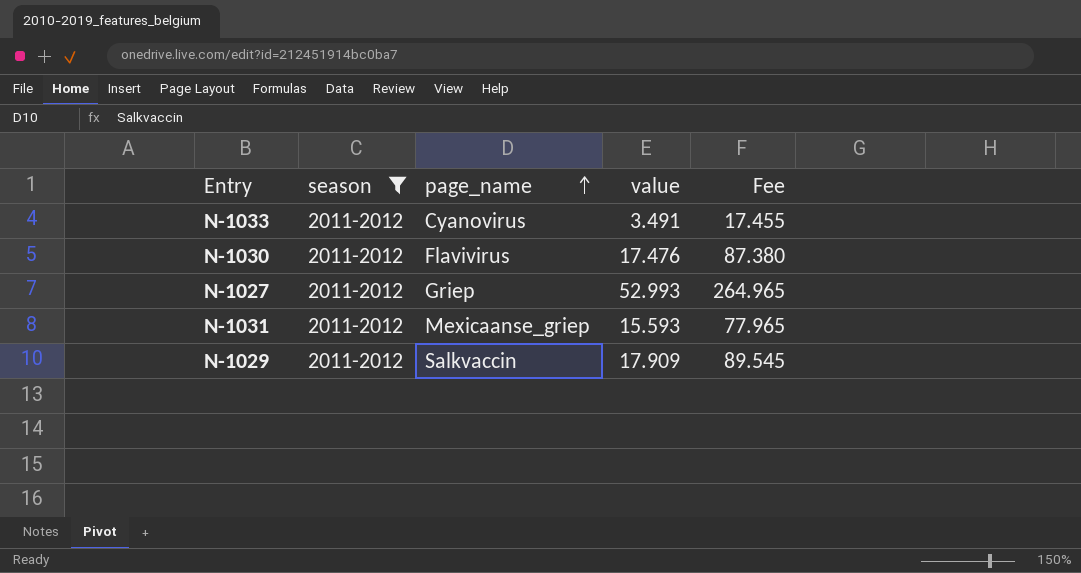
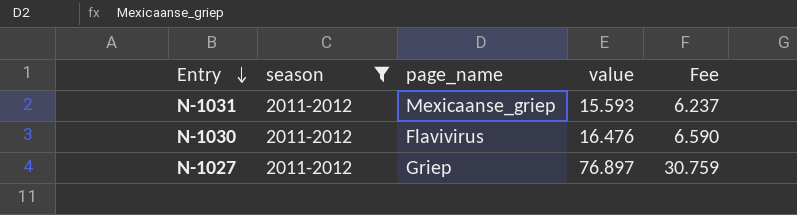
row order: page_name ascending -> Entry descending
column Fee | formula: [value] * 5 -> [value] * 0.4
row N-1033: 2011-2012 | Cyanovirus | 3.491 | 17.455 -> none
row N-1029: 2011-2012 | Salkvaccin | 17.909 | 89.545 -> none
N-1030 | value: 17.476 -> 16.476
N-1027 | value: 52.993 -> 76.897

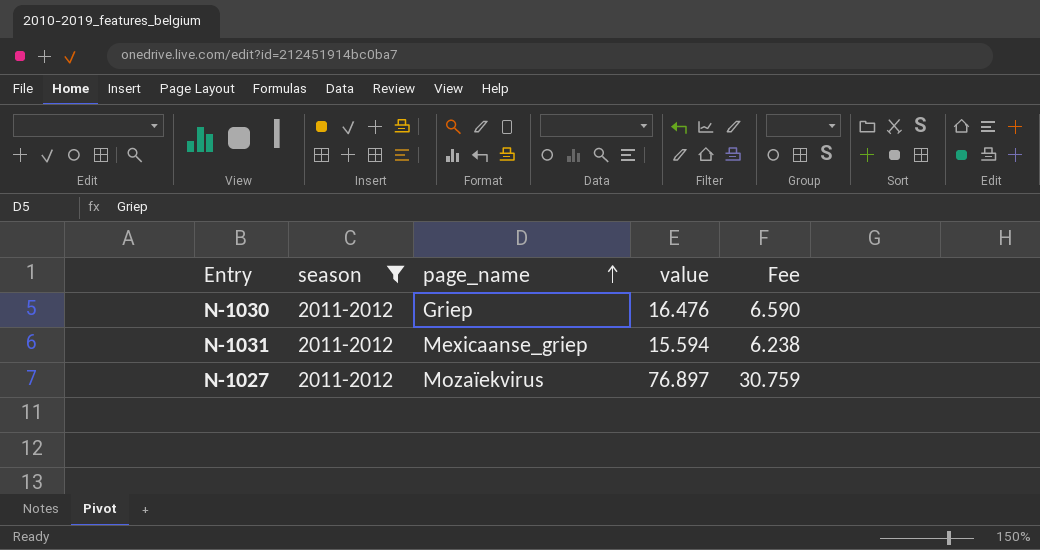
row order: Entry descending -> page_name ascending
N-1030 | page_name: Flavivirus -> Griep
N-1031 | value: 15.593 -> 15.594
N-1031 | Fee: 6.237 -> 6.238
N-1027 | page_name: Griep -> Mozaïekvirus

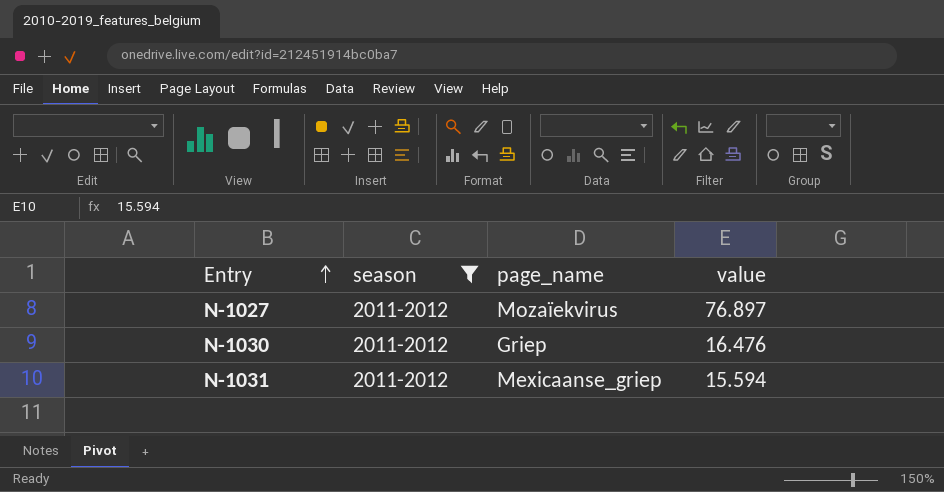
row order: page_name ascending -> Entry ascending
column Fee | formula: [value] * 0.4 -> none

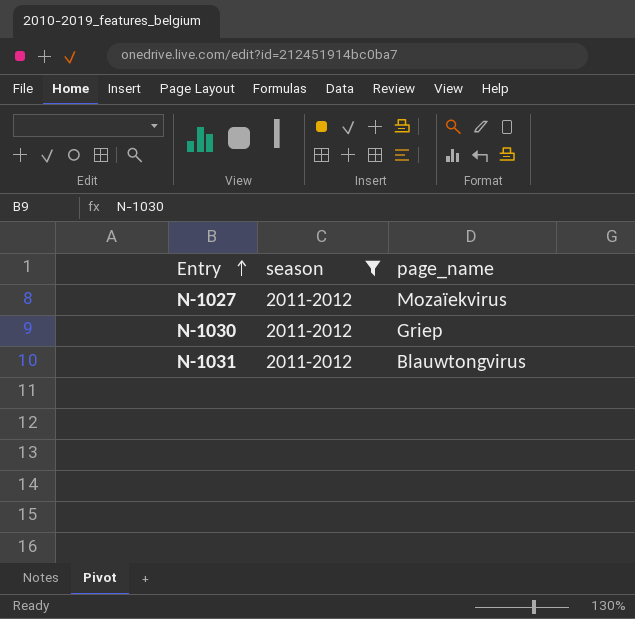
column value | position: 4 -> none
N-1031 | page_name: Mexicaanse_griep -> Blauwtongvirus

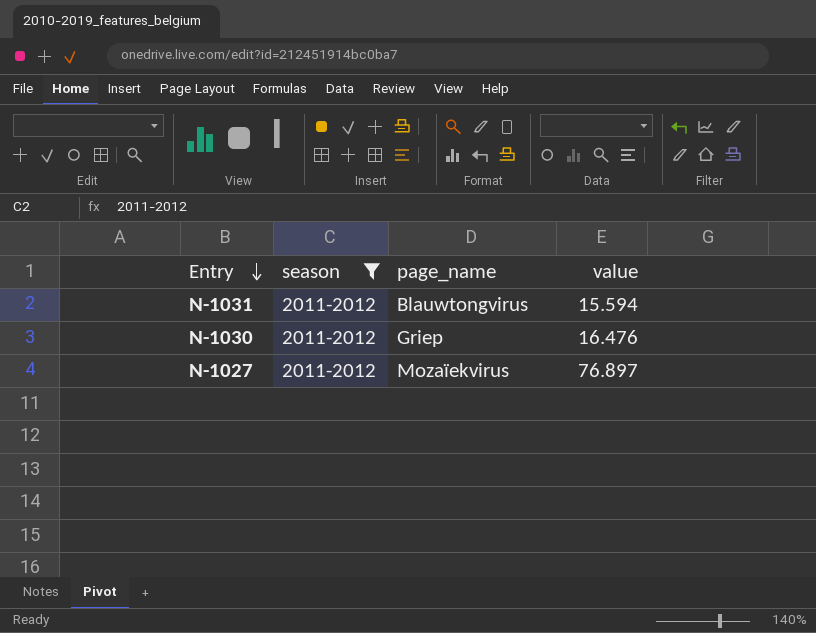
row order: Entry ascending -> Entry descending
column value | position: none -> 4

